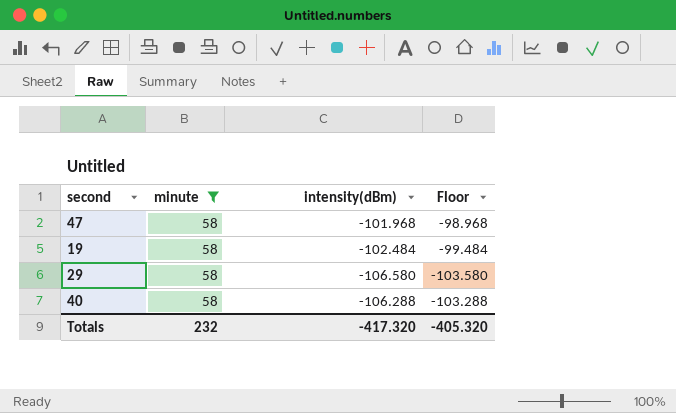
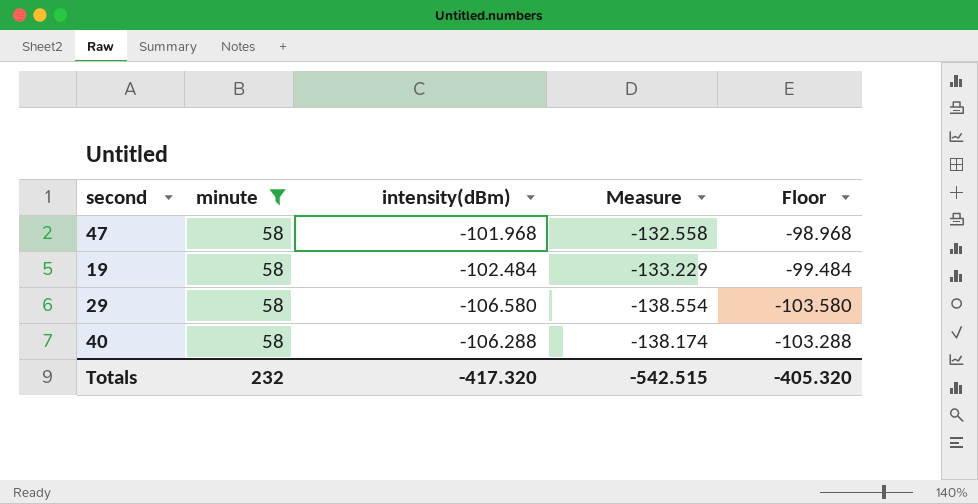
column Measure | formula: none -> [intensity(dBm)] * 1.3

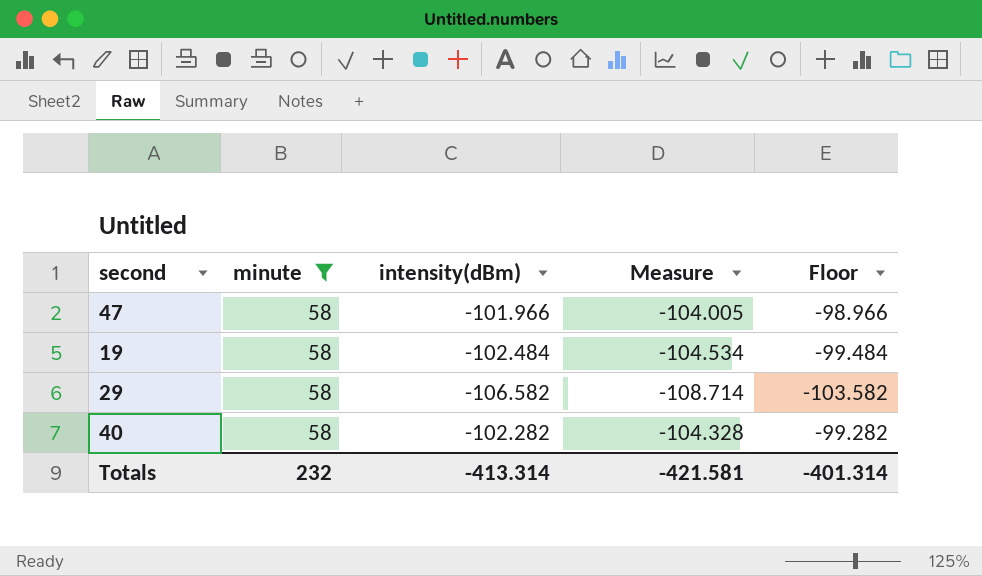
column Measure | formula: [intensity(dBm)] * 1.3 -> [intensity(dBm)] * 1.02
47 | intensity(dBm): -101.968 -> -101.966
47 | Floor: -98.968 -> -98.966
29 | intensity(dBm): -106.580 -> -106.582
29 | Floor: -103.580 -> -103.582
40 | intensity(dBm): -106.288 -> -102.282
40 | Floor: -103.288 -> -99.282
Totals | intensity(dBm): -417.320 -> -413.314
Totals | Measure: -542.515 -> -421.581
Totals | Floor: -405.320 -> -401.314

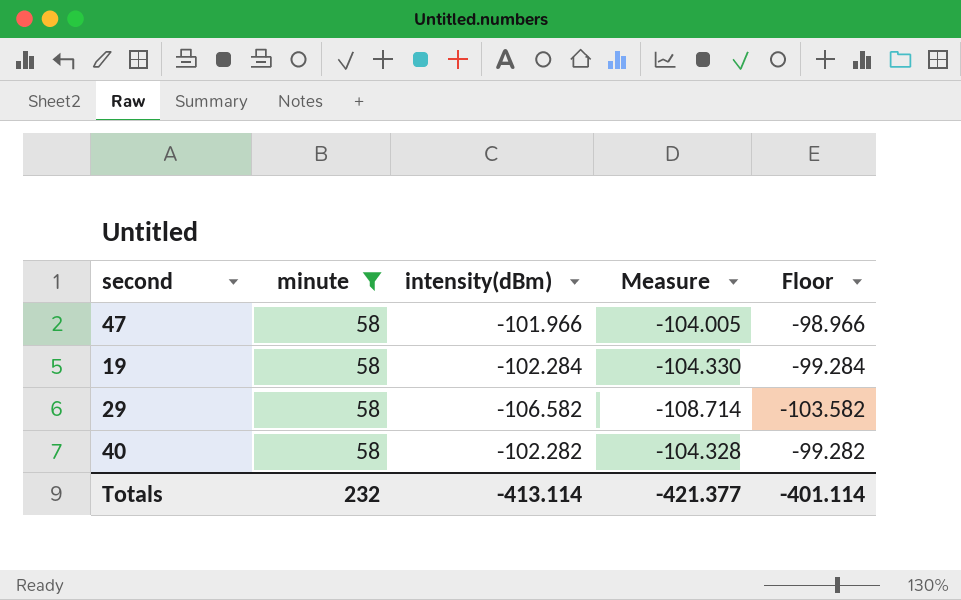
19 | intensity(dBm): -102.484 -> -102.284
19 | Measure: -104.534 -> -104.330
19 | Floor: -99.484 -> -99.284
Totals | intensity(dBm): -413.314 -> -413.114
Totals | Measure: -421.581 -> -421.377
Totals | Floor: -401.314 -> -401.114

